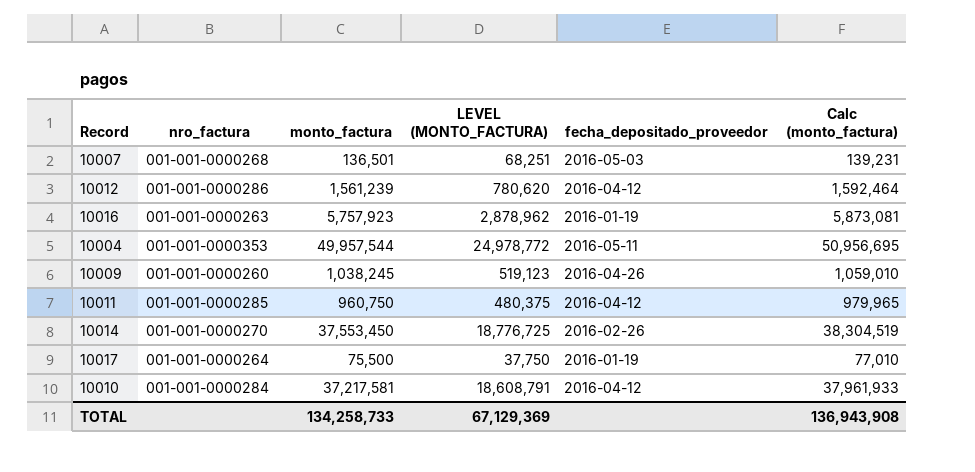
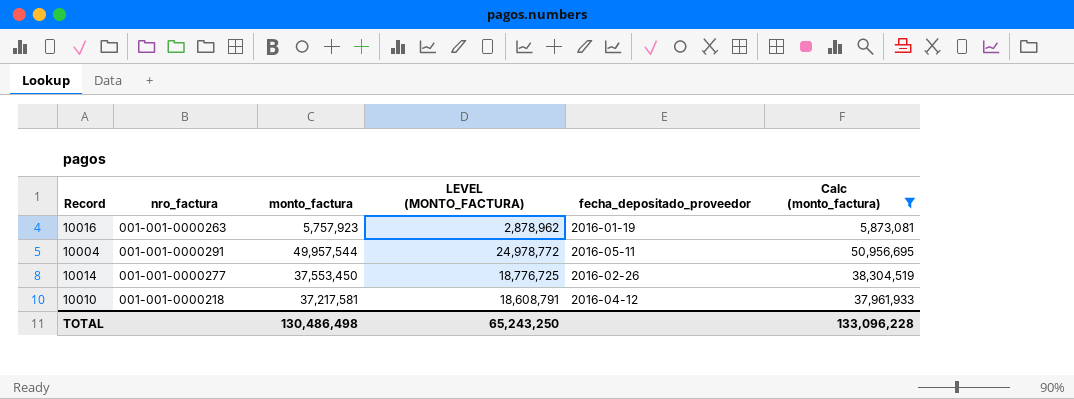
filter: none -> Calc (monto_factura) >= 5,873,081
10004 | nro_factura: 001-001-0000353 -> 001-001-0000291
10014 | nro_factura: 001-001-0000270 -> 001-001-0000277
10010 | nro_factura: 001-001-0000284 -> 001-001-0000218
TOTAL | monto_factura: 134,258,733 -> 130,486,498
TOTAL | LEVEL (MONTO_FACTURA): 67,129,369 -> 65,243,250
TOTAL | Calc (monto_factura): 136,943,908 -> 133,096,228

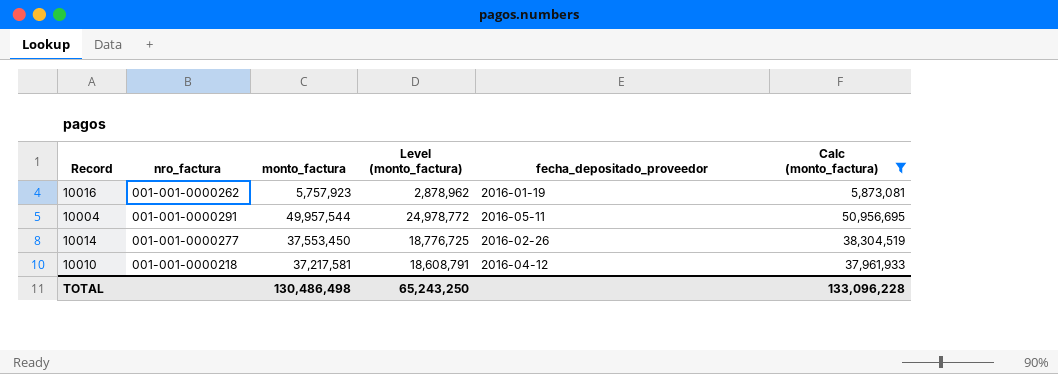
column name: LEVEL (MONTO_FACTURA) -> Level (monto_factura)
10016 | nro_factura: 001-001-0000263 -> 001-001-0000262

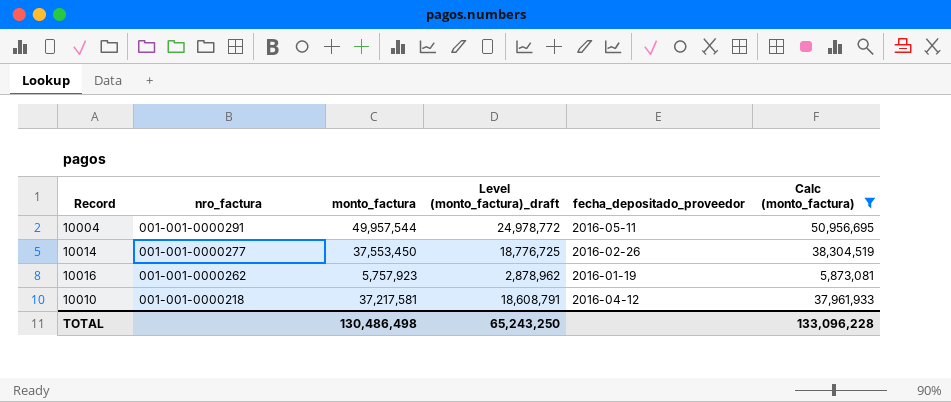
row order: none -> nro_factura descending
column name: Level (monto_factura) -> Level (monto_factura)_draft

